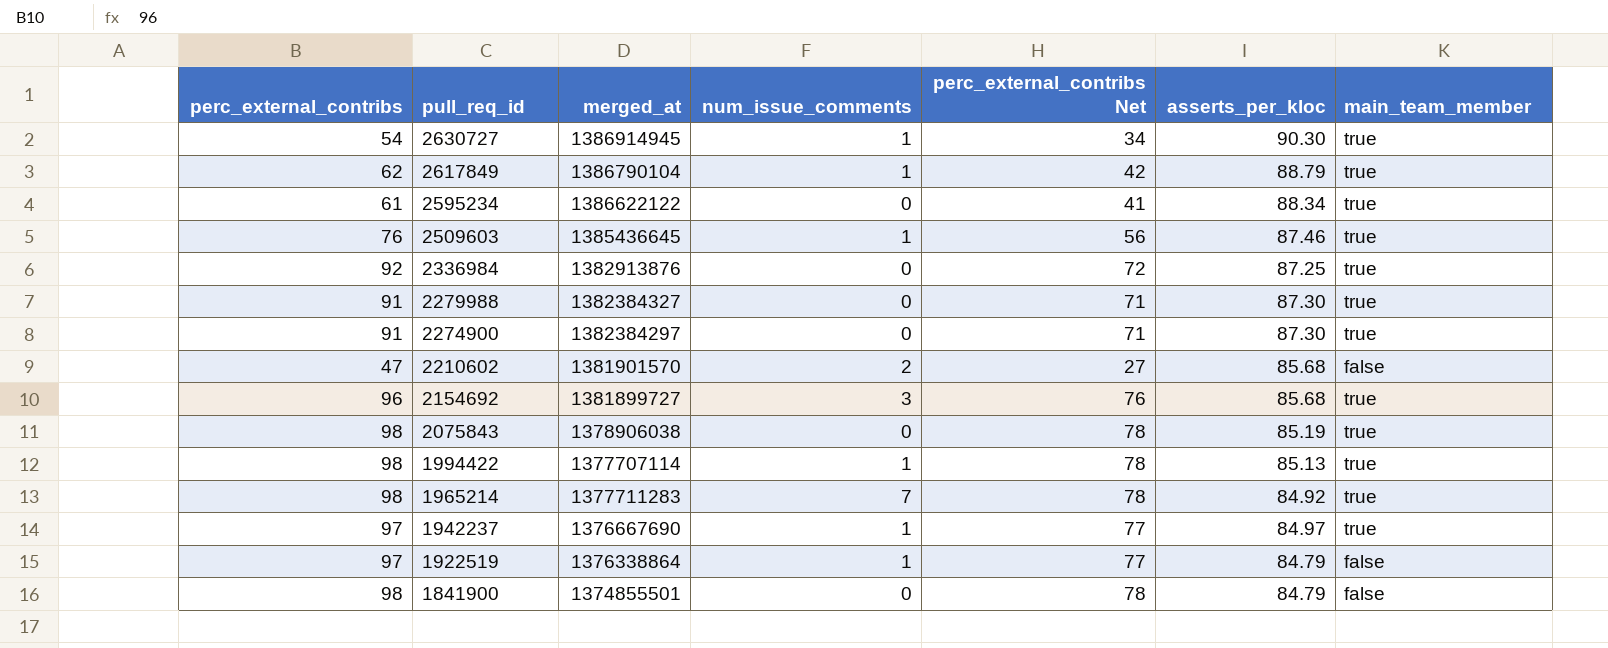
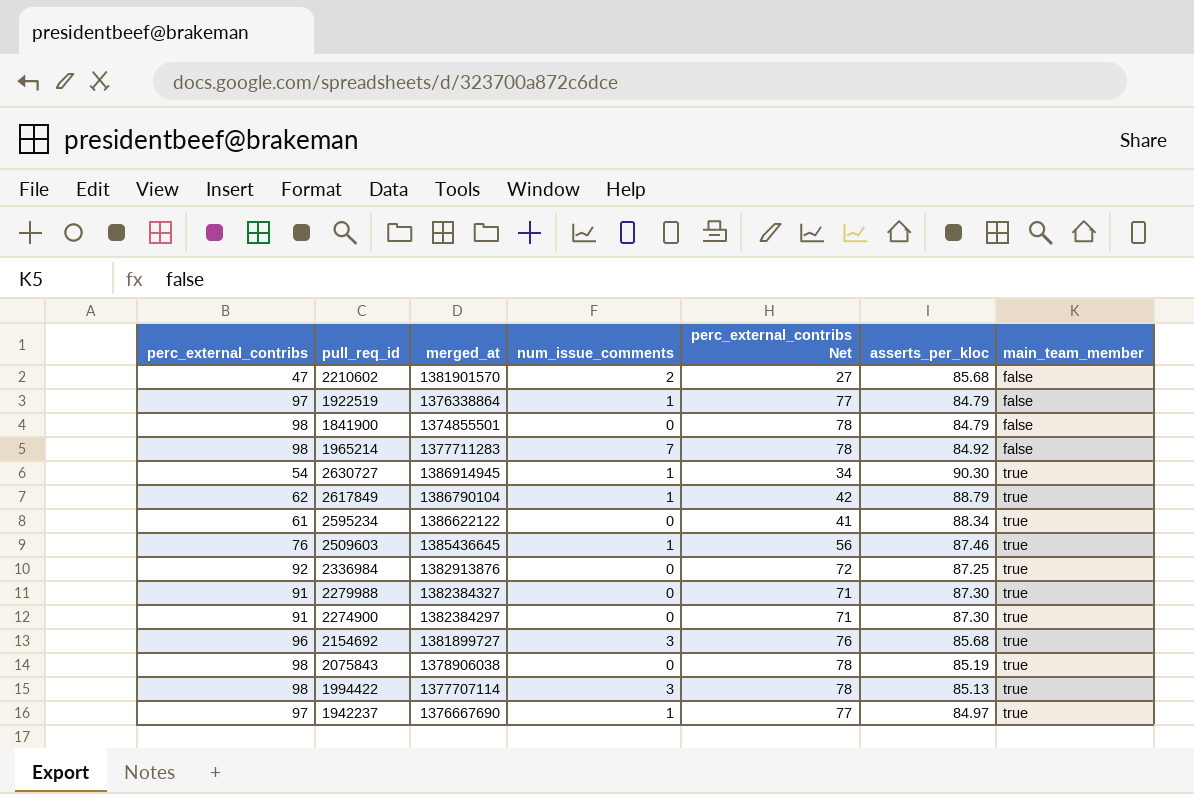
row order: pull_req_id descending -> main_team_member ascending
1965214 | main_team_member: true -> false
1994422 | num_issue_comments: 1 -> 3

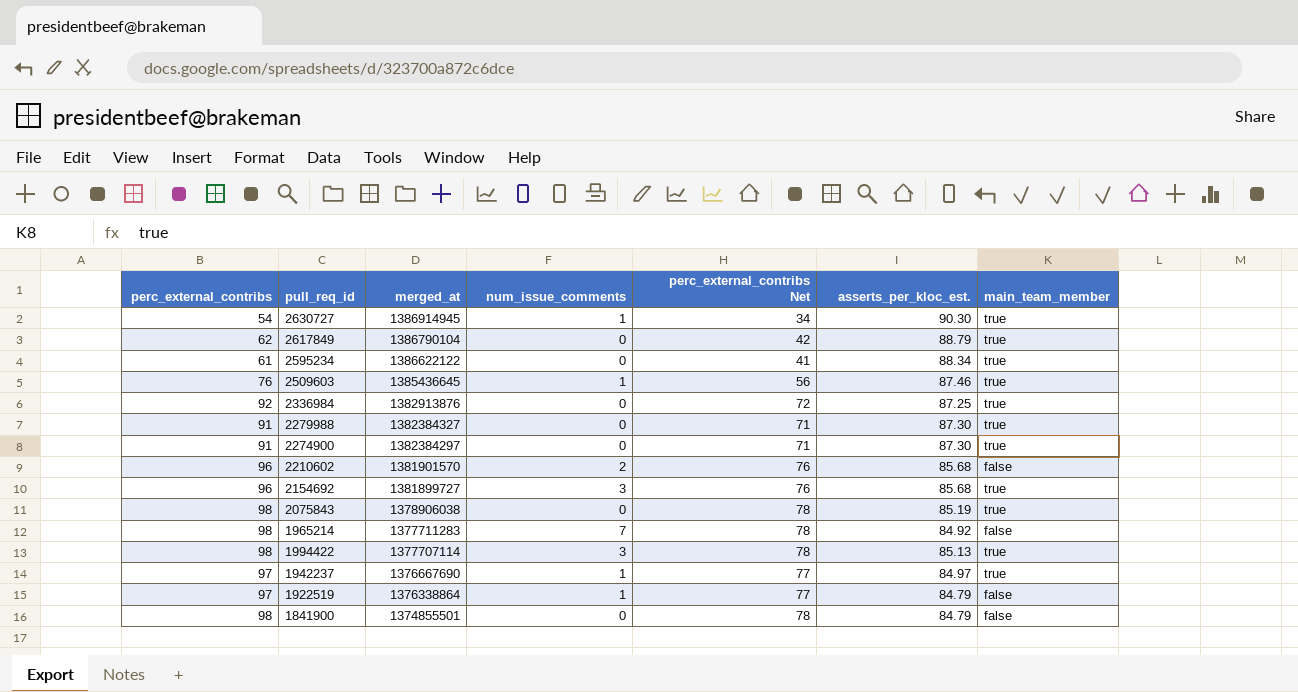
row order: main_team_member ascending -> merged_at descending
column name: asserts_per_kloc -> asserts_per_kloc_est.
2617849 | num_issue_comments: 1 -> 0
2210602 | perc_external_contribs: 47 -> 96
2210602 | perc_external_contribs Net: 27 -> 76

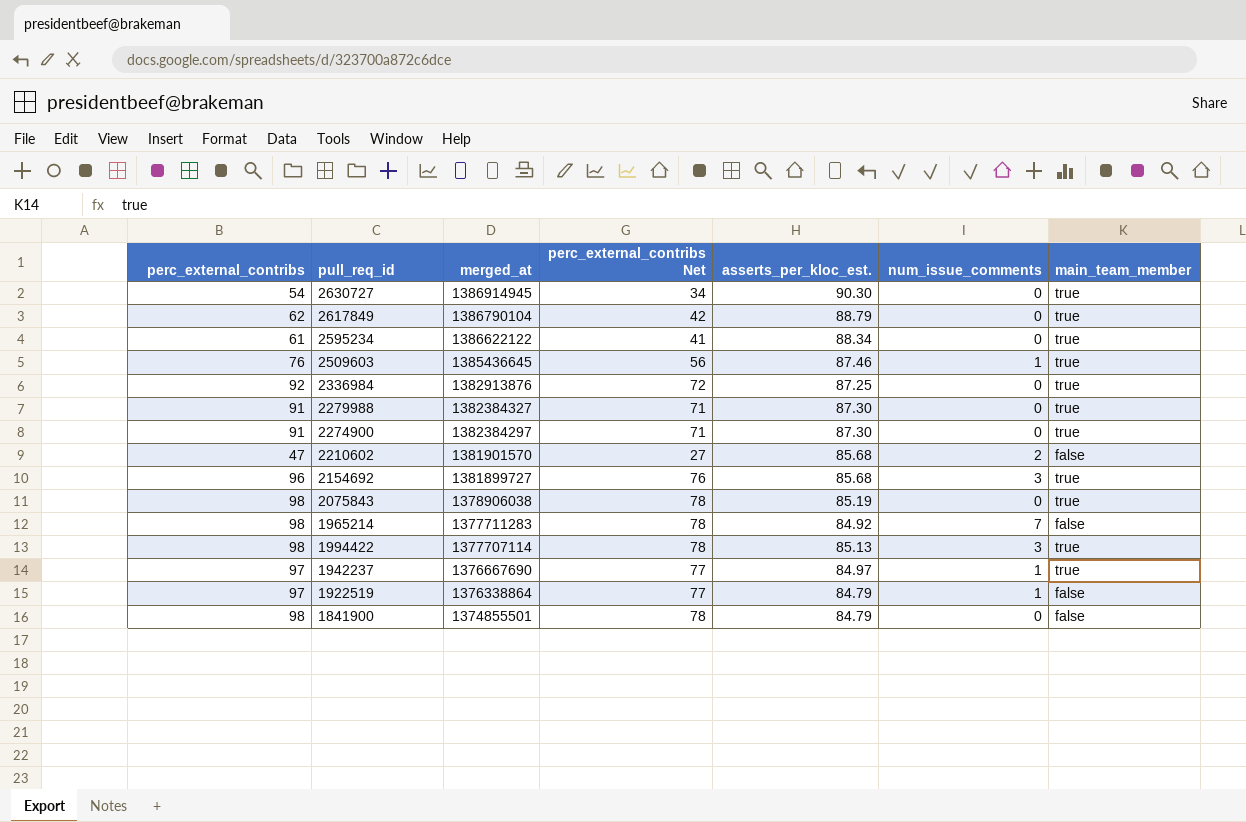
column num_issue_comments | position: 4 -> 6
2630727 | num_issue_comments: 1 -> 0
2210602 | perc_external_contribs: 96 -> 47
2210602 | perc_external_contribs Net: 76 -> 27

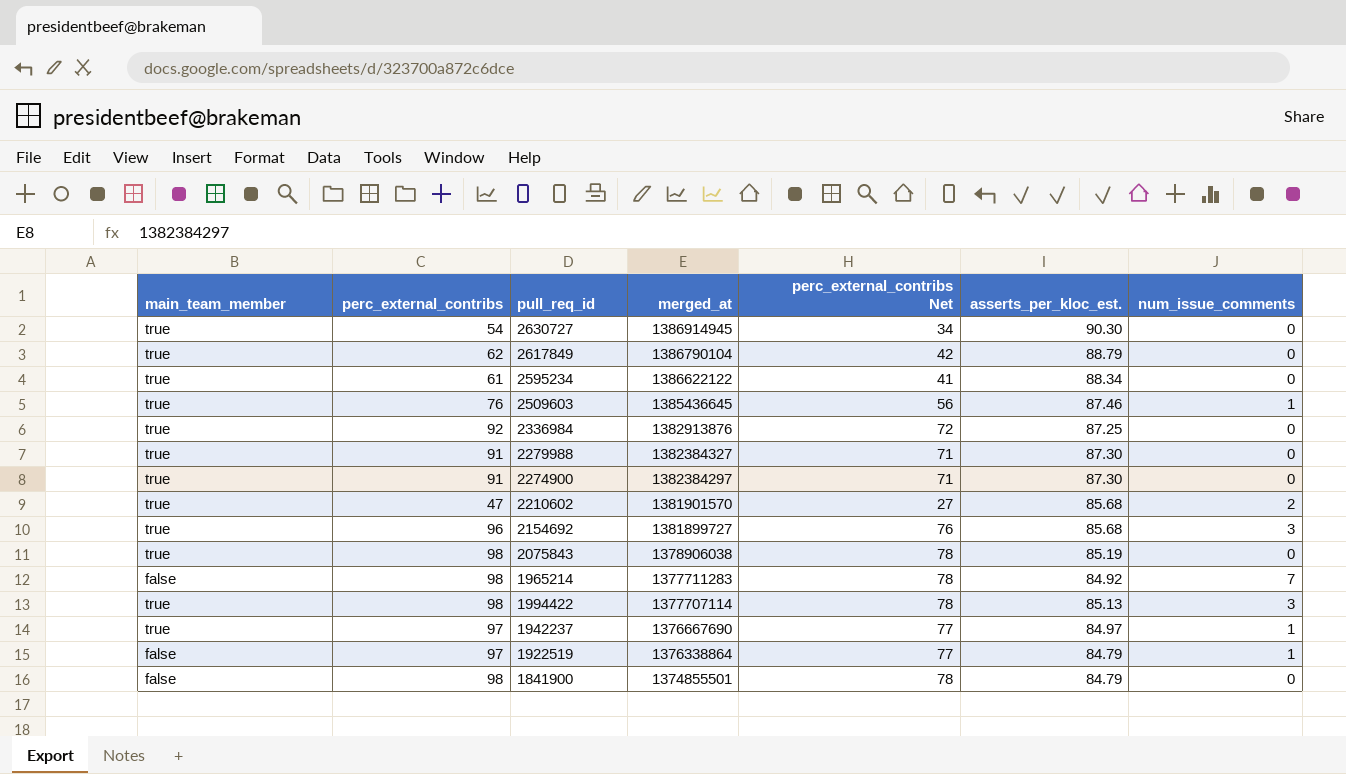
column main_team_member | position: 7 -> 1
2210602 | main_team_member: false -> true

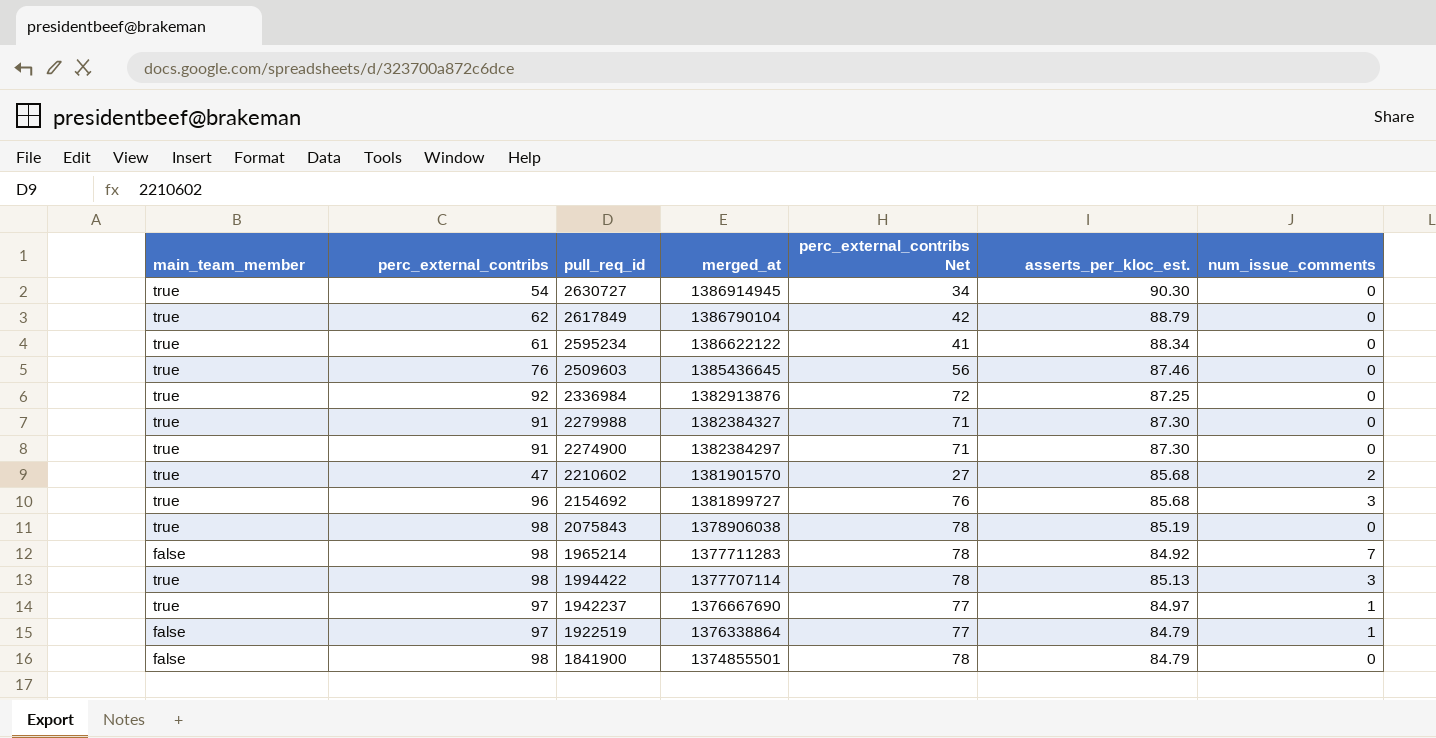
2509603 | num_issue_comments: 1 -> 0

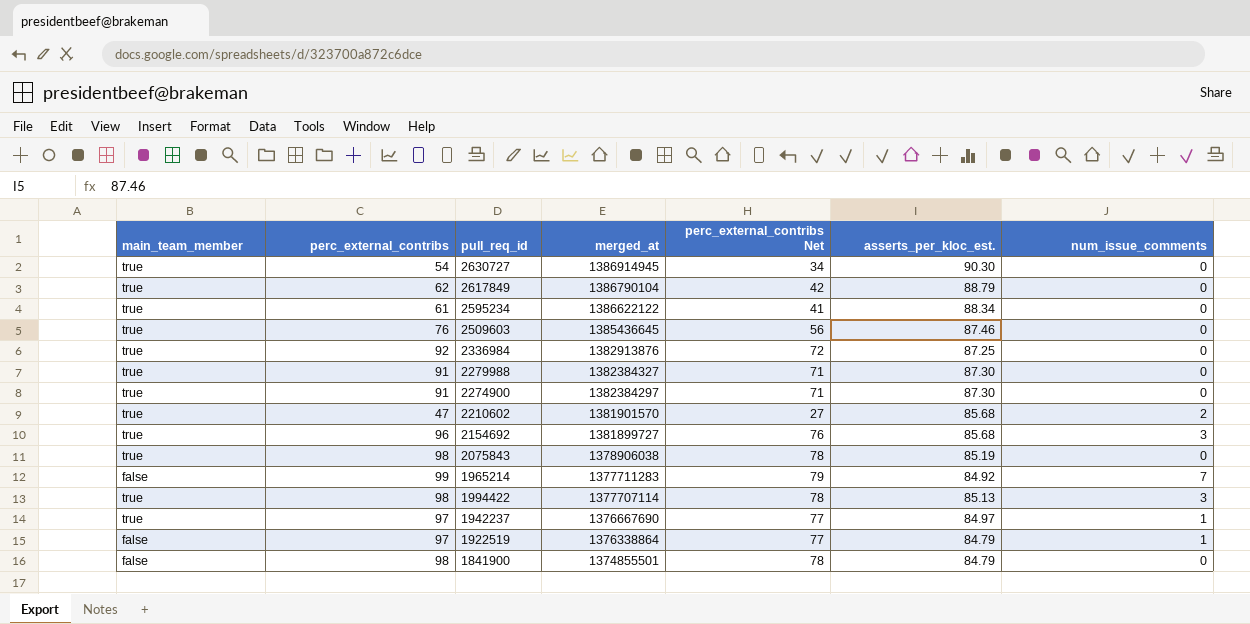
1965214 | perc_external_contribs: 98 -> 99
1965214 | perc_external_contribs Net: 78 -> 79

